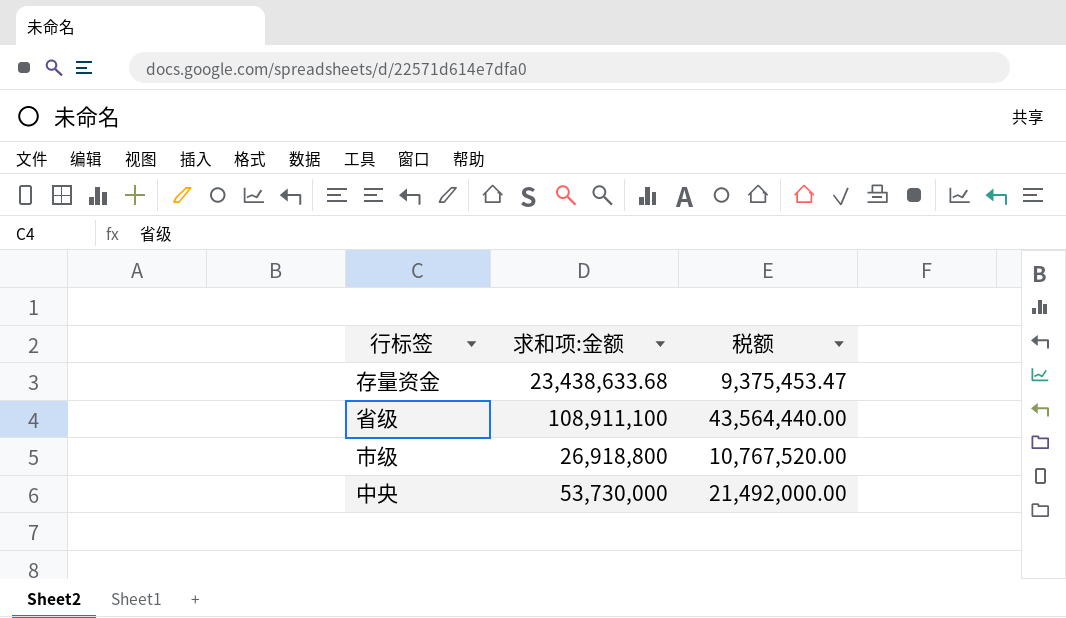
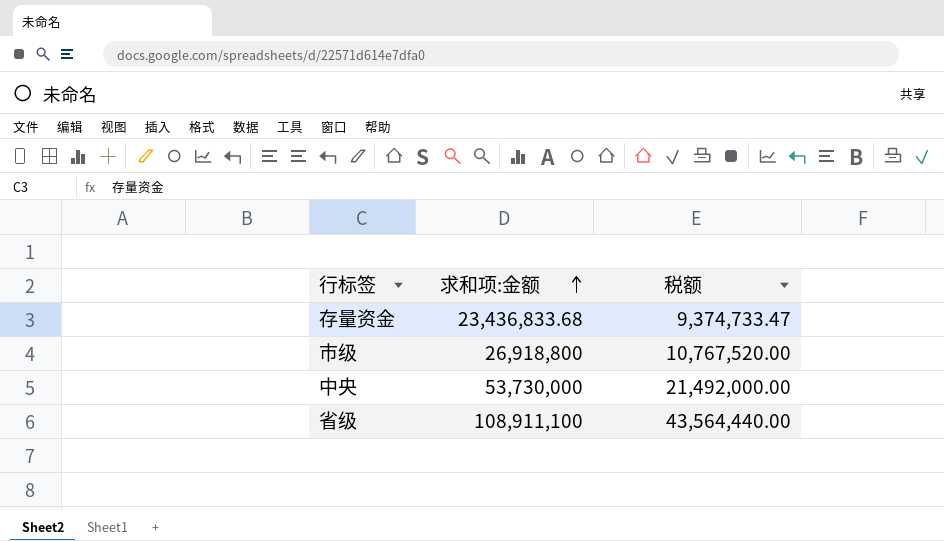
row order: none -> 求和项:金额 ascending
存量资金 | 求和项:金额: 23,438,633.68 -> 23,436,833.68
存量资金 | 税额: 9,375,453.47 -> 9,374,733.47

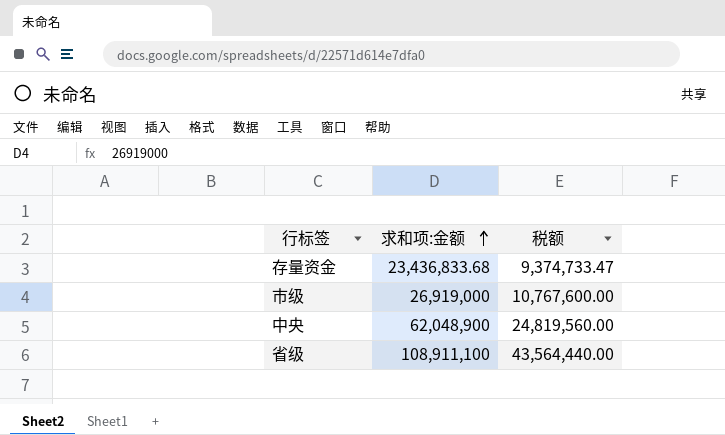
市级 | 求和项:金额: 26,918,800 -> 26,919,000
市级 | 税额: 10,767,520.00 -> 10,767,600.00
中央 | 求和项:金额: 53,730,000 -> 62,048,900
中央 | 税额: 21,492,000.00 -> 24,819,560.00

